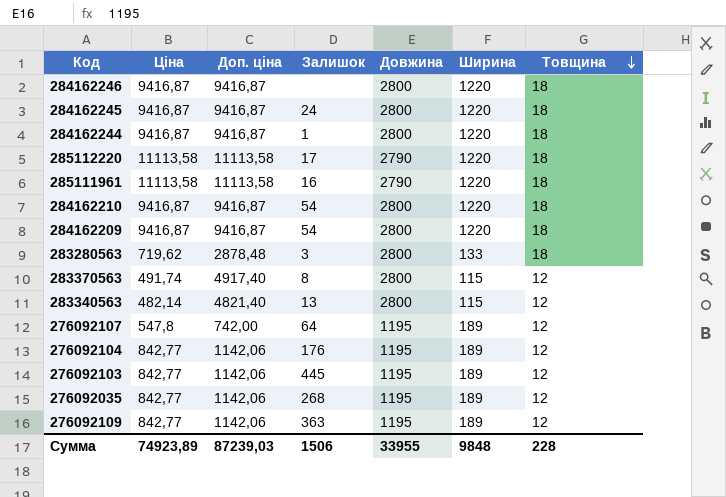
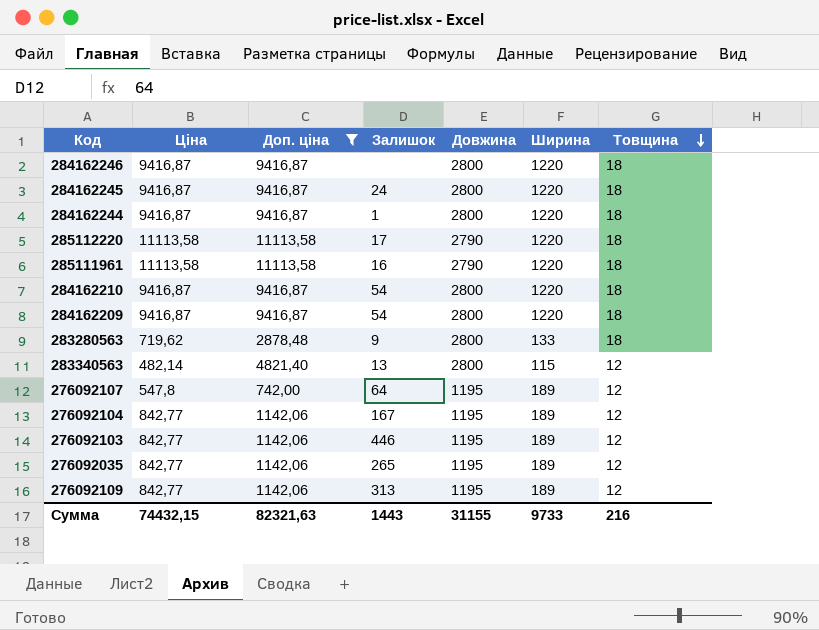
filter: none -> Доп. ціна != 4917,40
283280563 | Залишок: 3 -> 9
276092104 | Залишок: 176 -> 167
276092103 | Залишок: 445 -> 446
276092035 | Залишок: 268 -> 265
276092109 | Залишок: 363 -> 313
Сумма | Ціна: 74923,89 -> 74432,15
Сумма | Доп. ціна: 87239,03 -> 82321,63
Сумма | Залишок: 1506 -> 1443
Сумма | Довжина: 33955 -> 31155
Сумма | Ширина: 9848 -> 9733
Сумма | Товщина: 228 -> 216

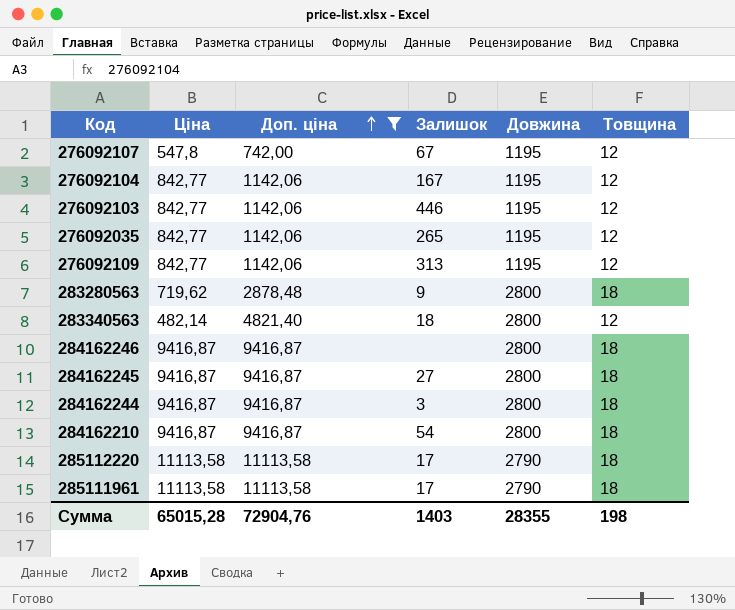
row order: Товщина descending -> Доп. ціна ascending
column Ширина | position: 6 -> none
row 284162209: 9416,87 | 9416,87 | 54 | 2800 | 1220 | 18 -> none
276092107 | Залишок: 64 -> 67
283340563 | Залишок: 13 -> 18
284162245 | Залишок: 24 -> 27
284162244 | Залишок: 1 -> 3
285111961 | Залишок: 16 -> 17
Сумма | Ціна: 74432,15 -> 65015,28
Сумма | Доп. ціна: 82321,63 -> 72904,76
Сумма | Залишок: 1443 -> 1403
Сумма | Довжина: 31155 -> 28355
Сумма | Товщина: 216 -> 198

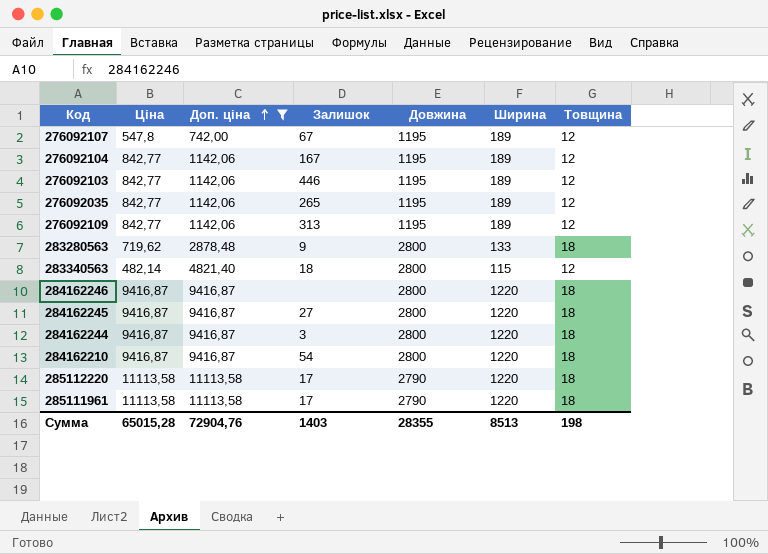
column Ширина | position: none -> 6

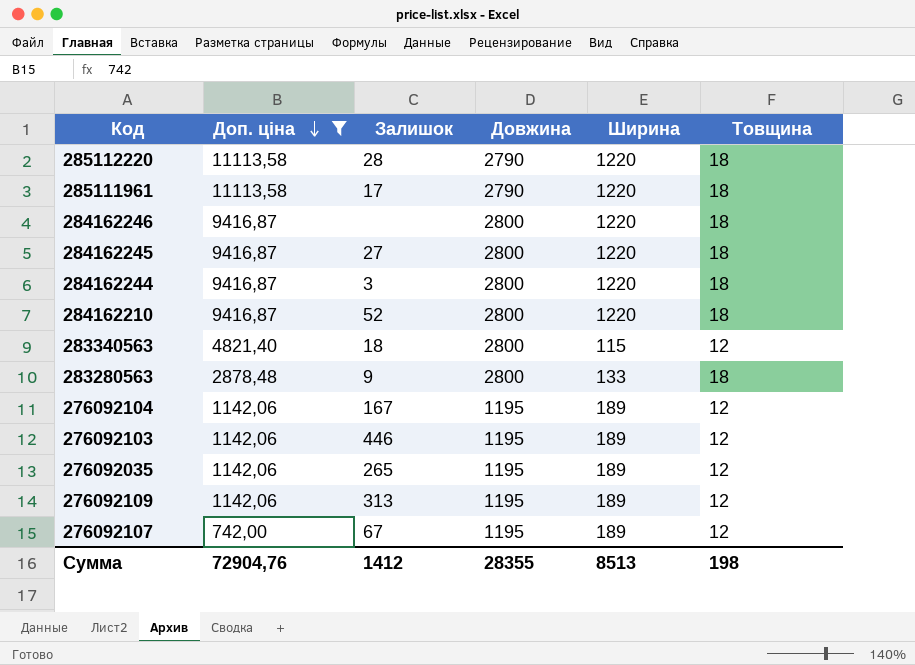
row order: Доп. ціна ascending -> Доп. ціна descending
column Ціна | position: 2 -> none
285112220 | Залишок: 17 -> 28
284162210 | Залишок: 54 -> 52
Сумма | Залишок: 1403 -> 1412

